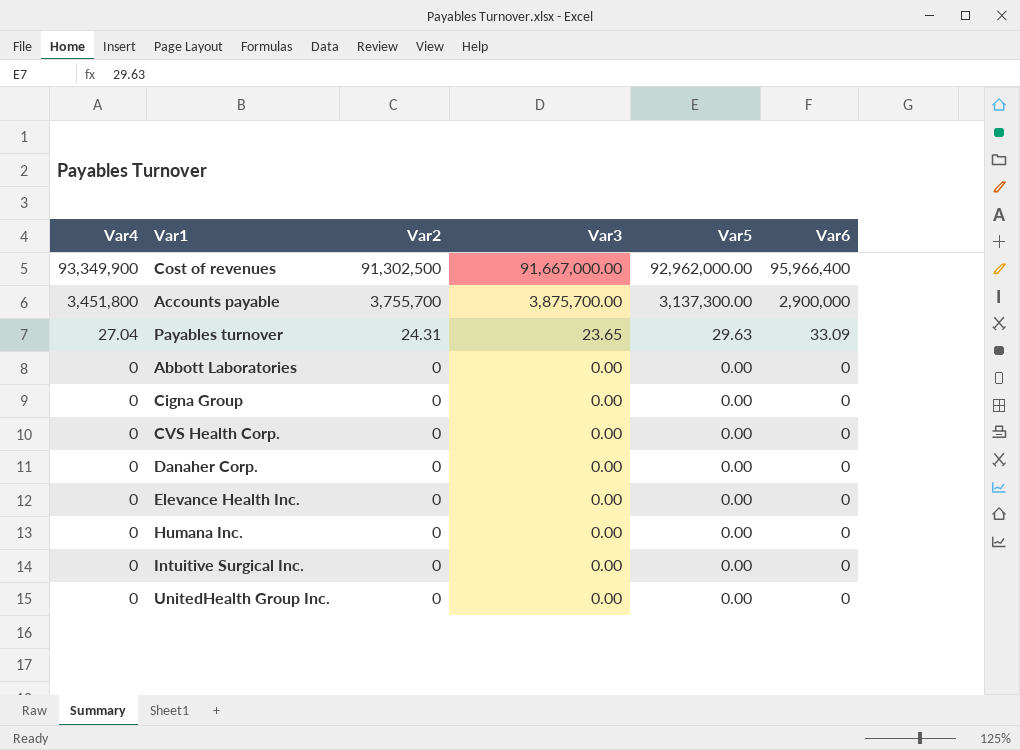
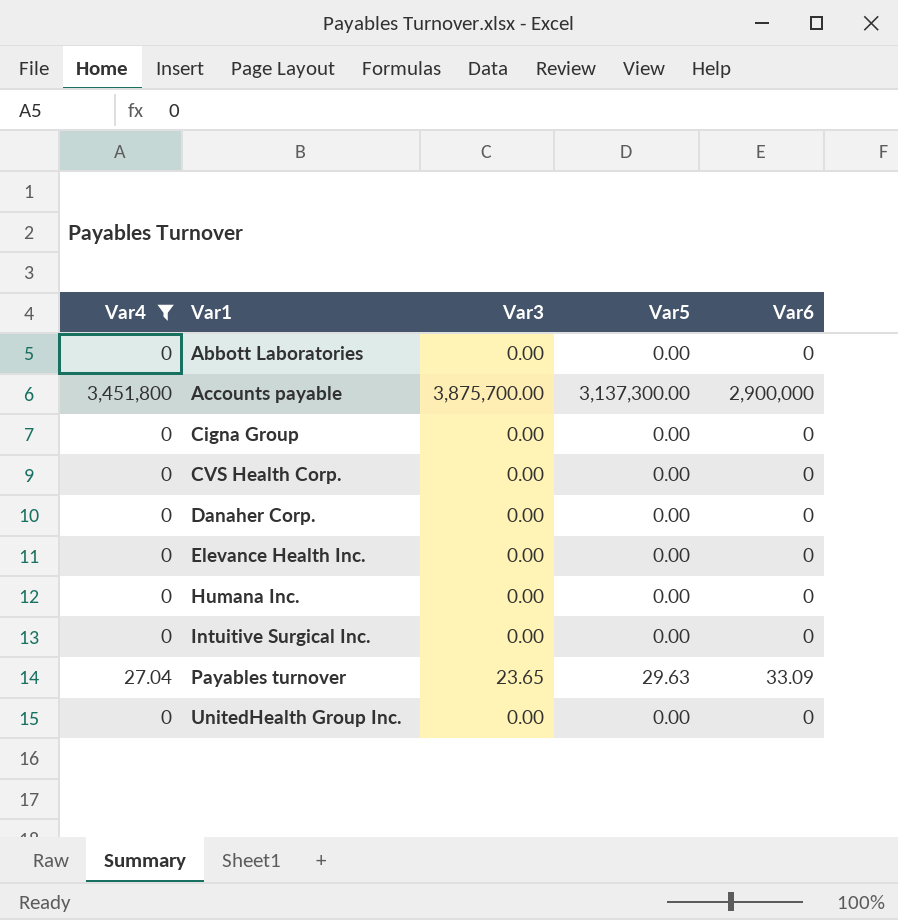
filter: none -> Var4 != 93,349,900
row order: Var4 descending -> Var1 ascending
column Var2 | position: 3 -> none

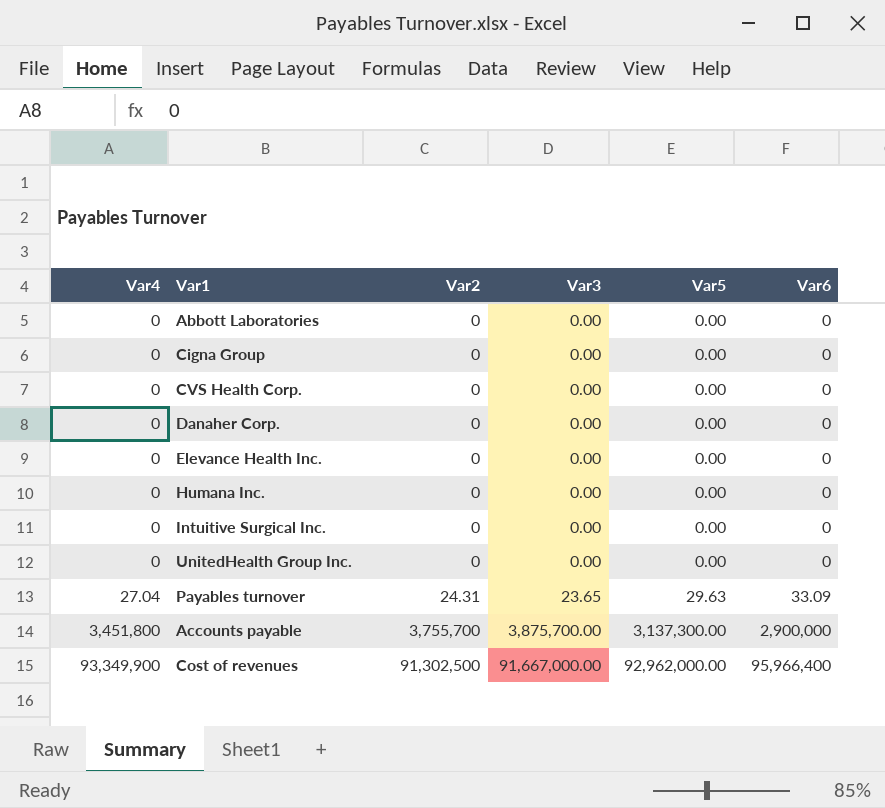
filter: Var4 != 93,349,900 -> none
row order: Var1 ascending -> Var4 ascending
column Var2 | position: none -> 3

